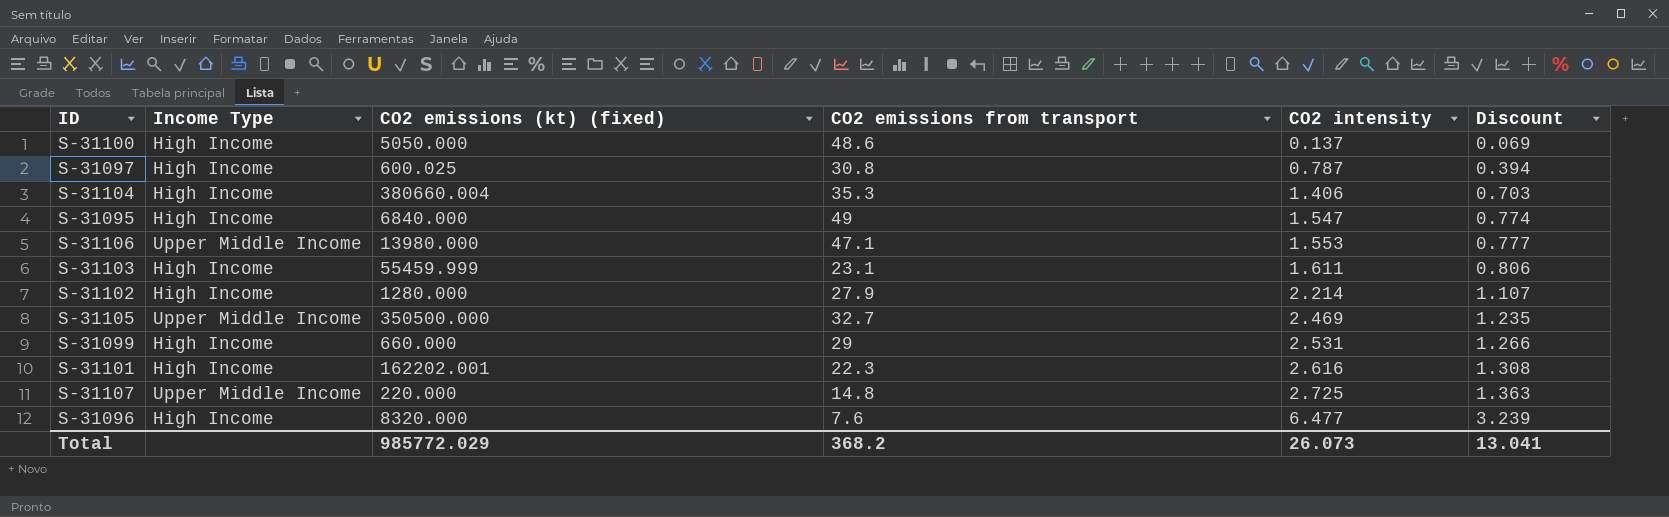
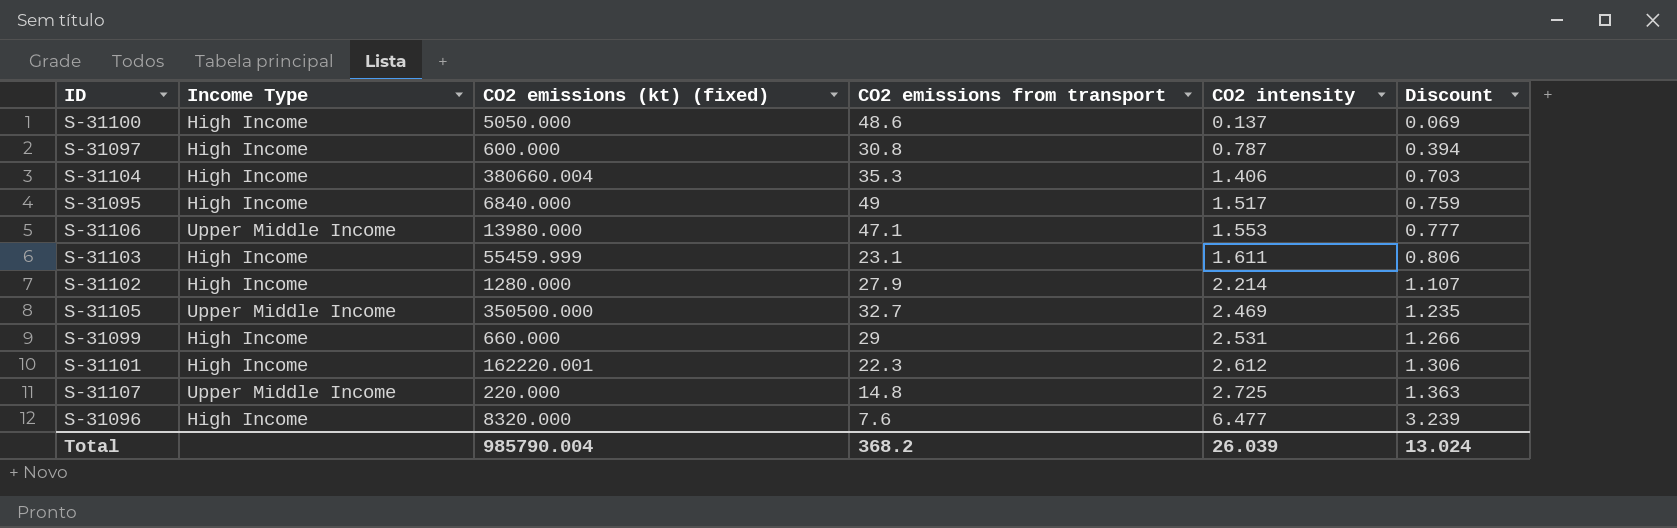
S-31097 | CO2 emissions (kt) (fixed): 600.025 -> 600.000
S-31095 | CO2 intensity: 1.547 -> 1.517
S-31095 | Discount: 0.774 -> 0.759
S-31101 | CO2 emissions (kt) (fixed): 162202.001 -> 162220.001
S-31101 | CO2 intensity: 2.616 -> 2.612
S-31101 | Discount: 1.308 -> 1.306
Total | CO2 emissions (kt) (fixed): 985772.029 -> 985790.004
Total | CO2 intensity: 26.073 -> 26.039
Total | Discount: 13.041 -> 13.024

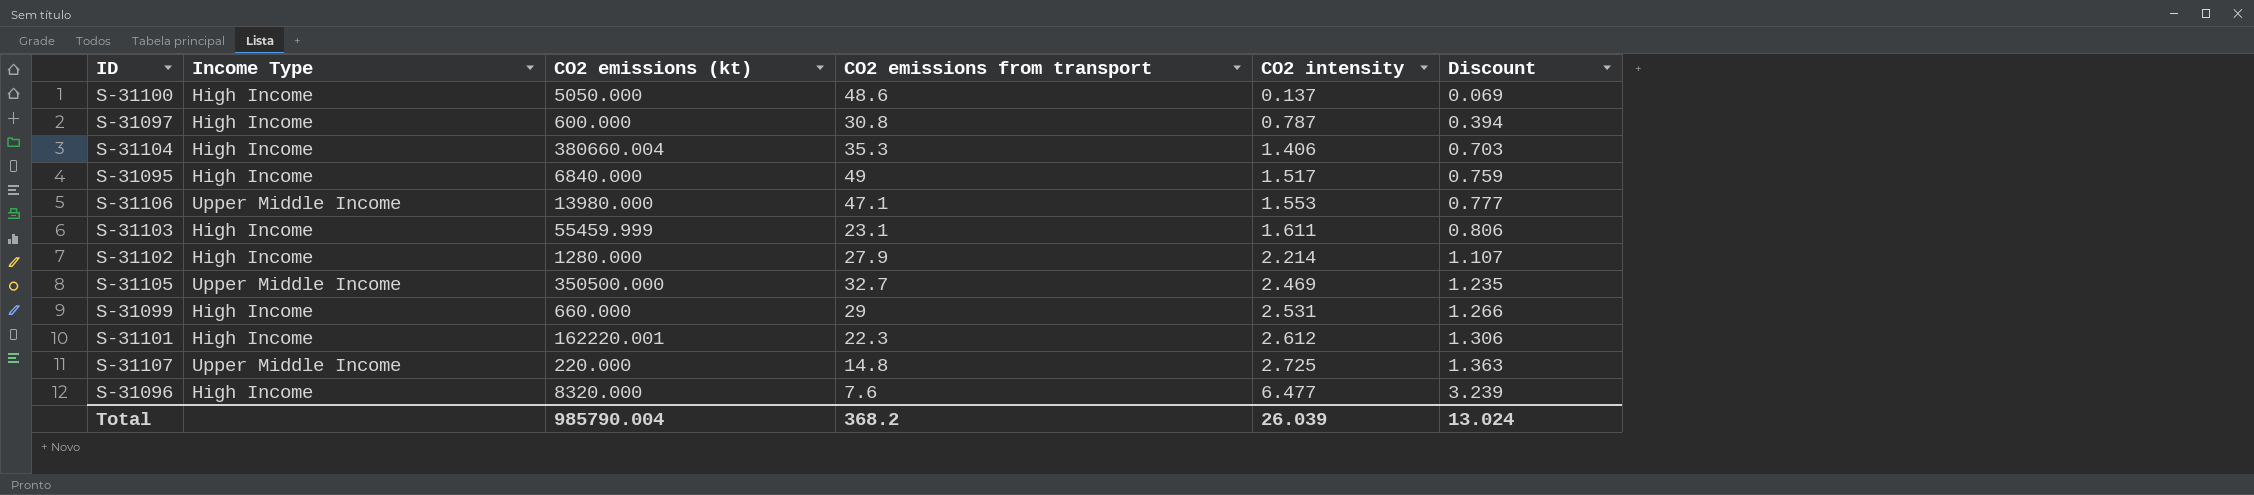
column name: CO2 emissions (kt) (fixed) -> CO2 emissions (kt)

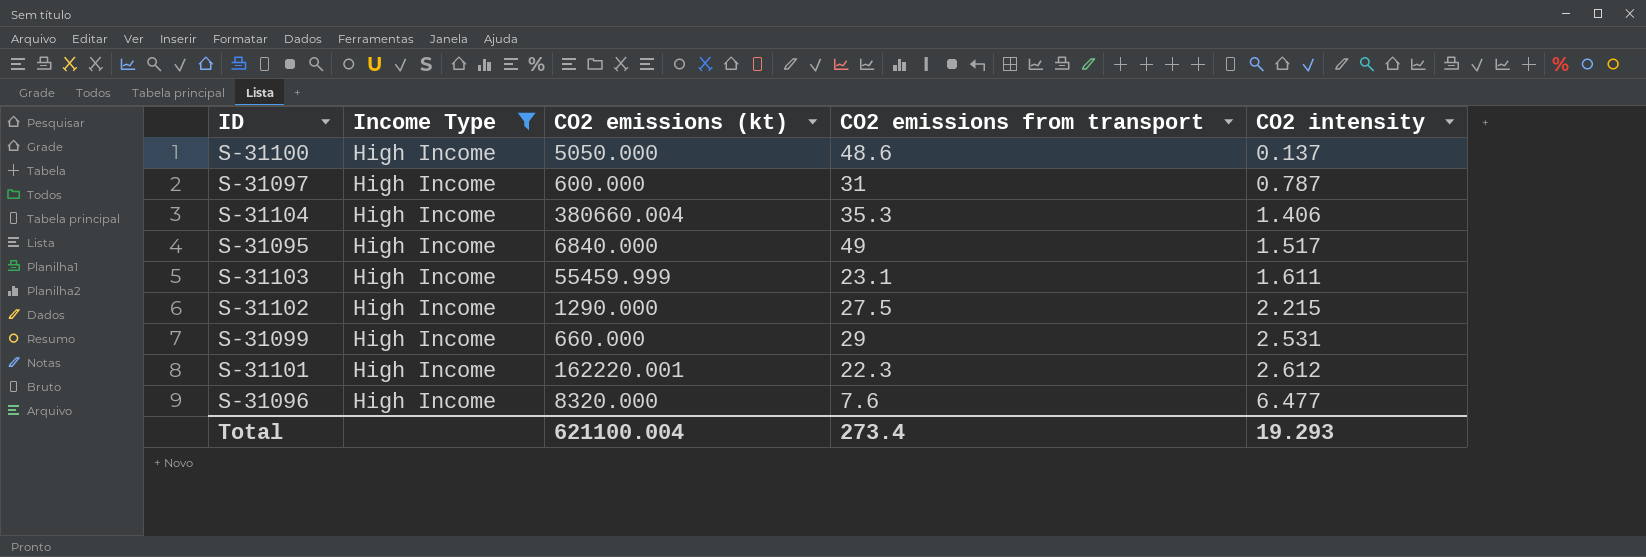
filter: none -> Income Type = High Income
column Discount | formula: [CO2 intensity] * 0.5 -> none
S-31097 | CO2 emissions from transport: 30.8 -> 31
S-31102 | CO2 emissions (kt): 1280.000 -> 1290.000
S-31102 | CO2 emissions from transport: 27.9 -> 27.5
S-31102 | CO2 intensity: 2.214 -> 2.215
Total | CO2 emissions (kt): 985790.004 -> 621100.004
Total | CO2 emissions from transport: 368.2 -> 273.4
Total | CO2 intensity: 26.039 -> 19.293

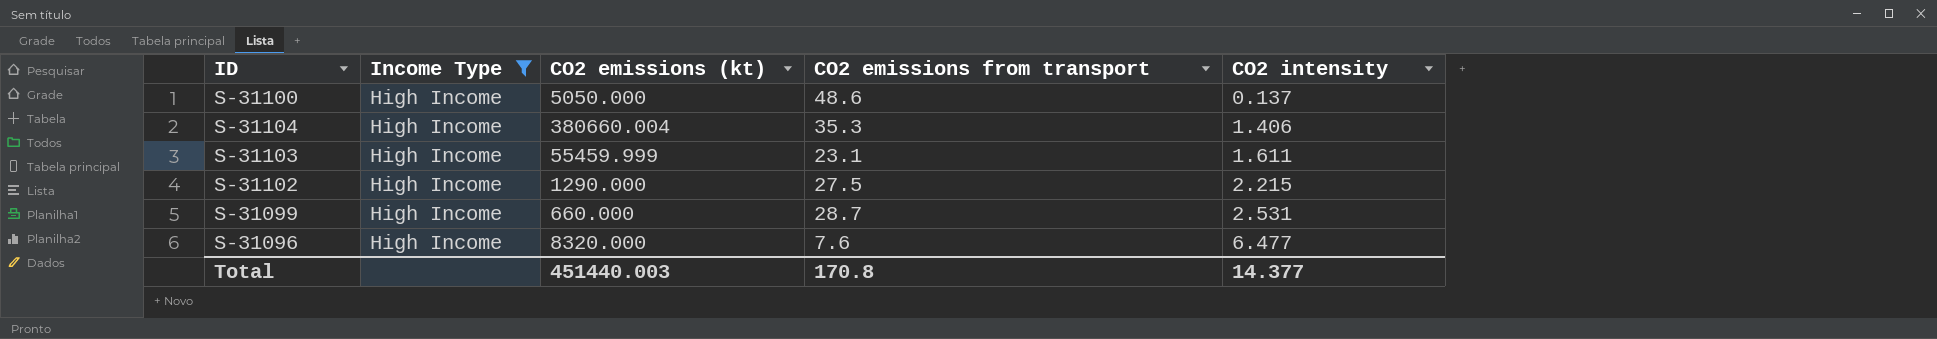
row S-31097: High Income | 600.000 | 31 | 0.787 -> none
row S-31095: High Income | 6840.000 | 49 | 1.517 -> none
row S-31101: High Income | 162220.001 | 22.3 | 2.612 -> none
S-31099 | CO2 emissions from transport: 29 -> 28.7
Total | CO2 emissions (kt): 621100.004 -> 451440.003
Total | CO2 emissions from transport: 273.4 -> 170.8
Total | CO2 intensity: 19.293 -> 14.377

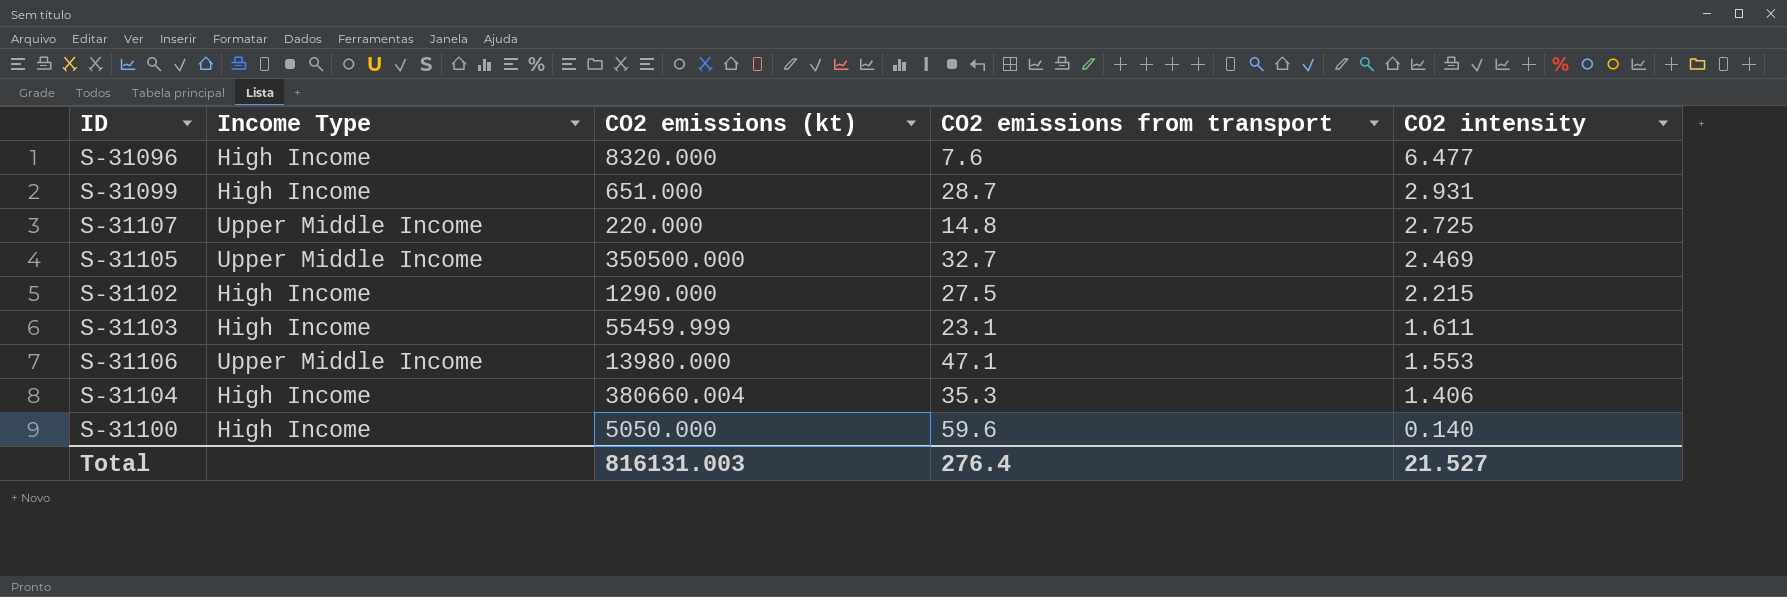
filter: Income Type = High Income -> none
row order: CO2 intensity ascending -> CO2 intensity descending
S-31099 | CO2 emissions (kt): 660.000 -> 651.000
S-31099 | CO2 intensity: 2.531 -> 2.931
S-31100 | CO2 emissions from transport: 48.6 -> 59.6
S-31100 | CO2 intensity: 0.137 -> 0.140
Total | CO2 emissions (kt): 451440.003 -> 816131.003
Total | CO2 emissions from transport: 170.8 -> 276.4
Total | CO2 intensity: 14.377 -> 21.527

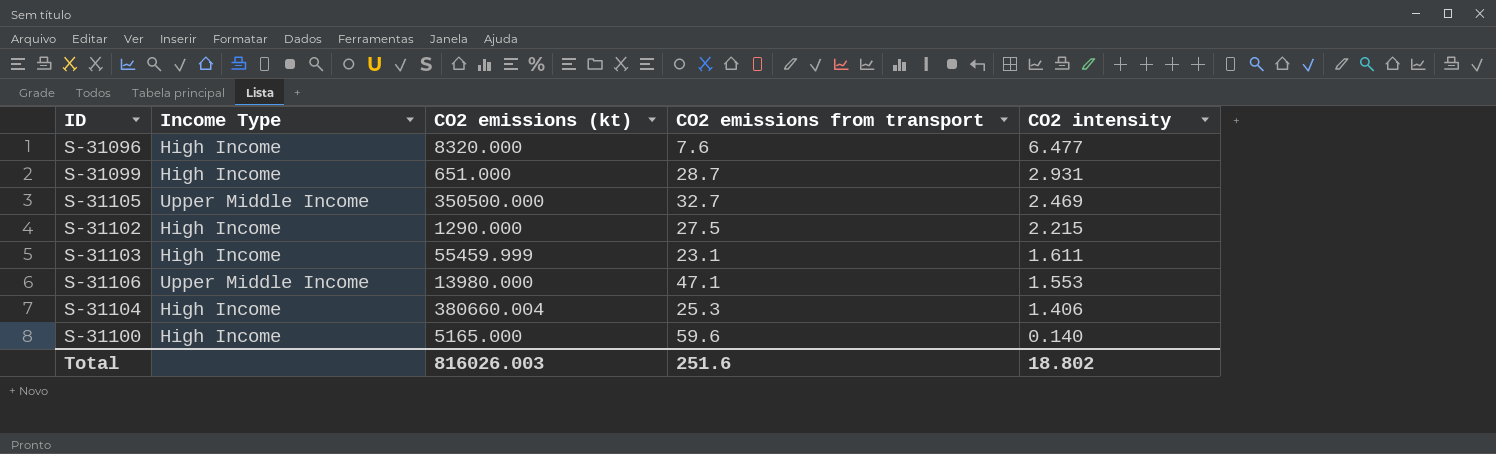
row S-31107: Upper Middle Income | 220.000 | 14.8 | 2.725 -> none
S-31104 | CO2 emissions from transport: 35.3 -> 25.3
S-31100 | CO2 emissions (kt): 5050.000 -> 5165.000
Total | CO2 emissions (kt): 816131.003 -> 816026.003
Total | CO2 emissions from transport: 276.4 -> 251.6
Total | CO2 intensity: 21.527 -> 18.802

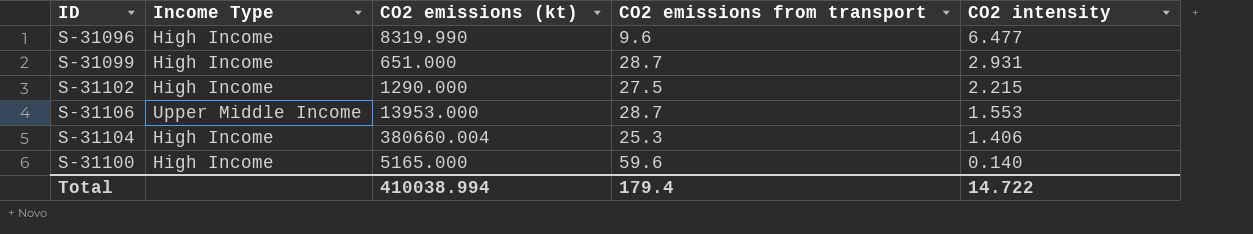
row S-31105: Upper Middle Income | 350500.000 | 32.7 | 2.469 -> none
row S-31103: High Income | 55459.999 | 23.1 | 1.611 -> none
S-31096 | CO2 emissions (kt): 8320.000 -> 8319.990
S-31096 | CO2 emissions from transport: 7.6 -> 9.6
S-31106 | CO2 emissions (kt): 13980.000 -> 13953.000
S-31106 | CO2 emissions from transport: 47.1 -> 28.7
Total | CO2 emissions (kt): 816026.003 -> 410038.994
Total | CO2 emissions from transport: 251.6 -> 179.4
Total | CO2 intensity: 18.802 -> 14.722

